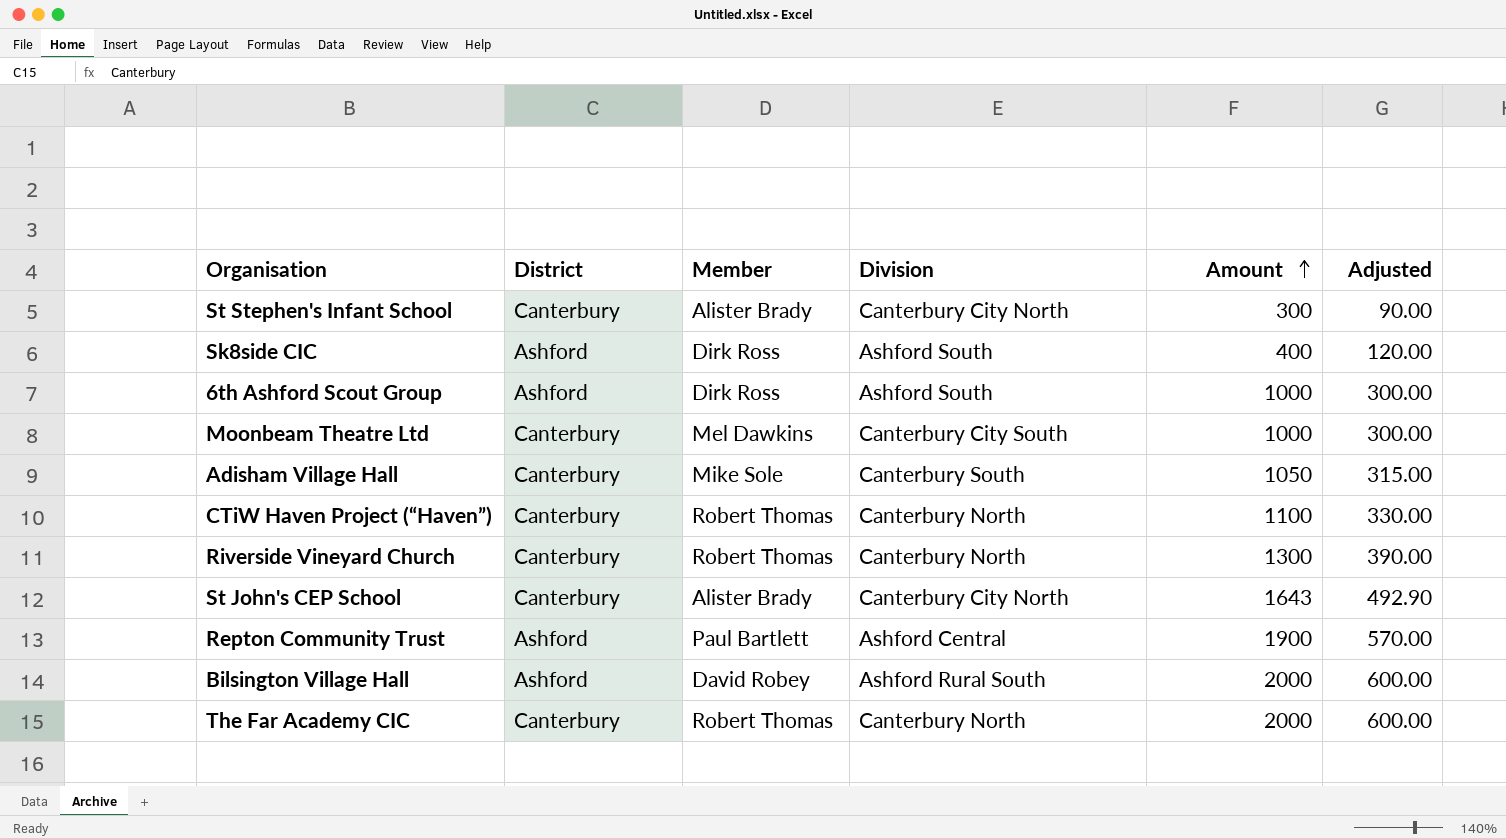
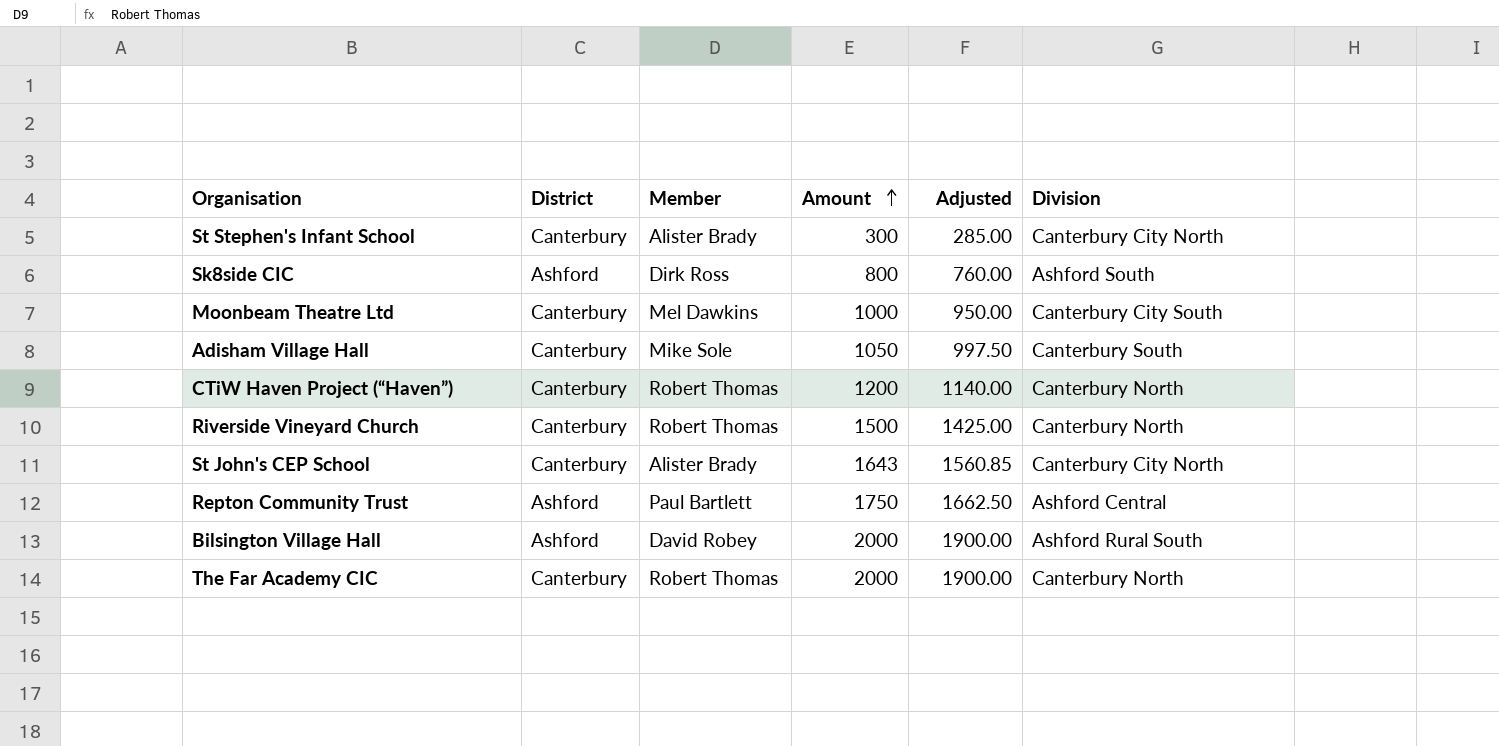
column Adjusted | formula: [Amount] * 0.3 -> [Amount] * 0.95
column Division | position: 4 -> 6
row 6th Ashford Scout Group: Ashford | Dirk Ross | Ashford South | 1000 | 300.00 -> none
Sk8side CIC | Amount: 400 -> 800
CTiW Haven Project (“Haven”) | Amount: 1100 -> 1200
Riverside Vineyard Church | Amount: 1300 -> 1500
Repton Community Trust | Amount: 1900 -> 1750

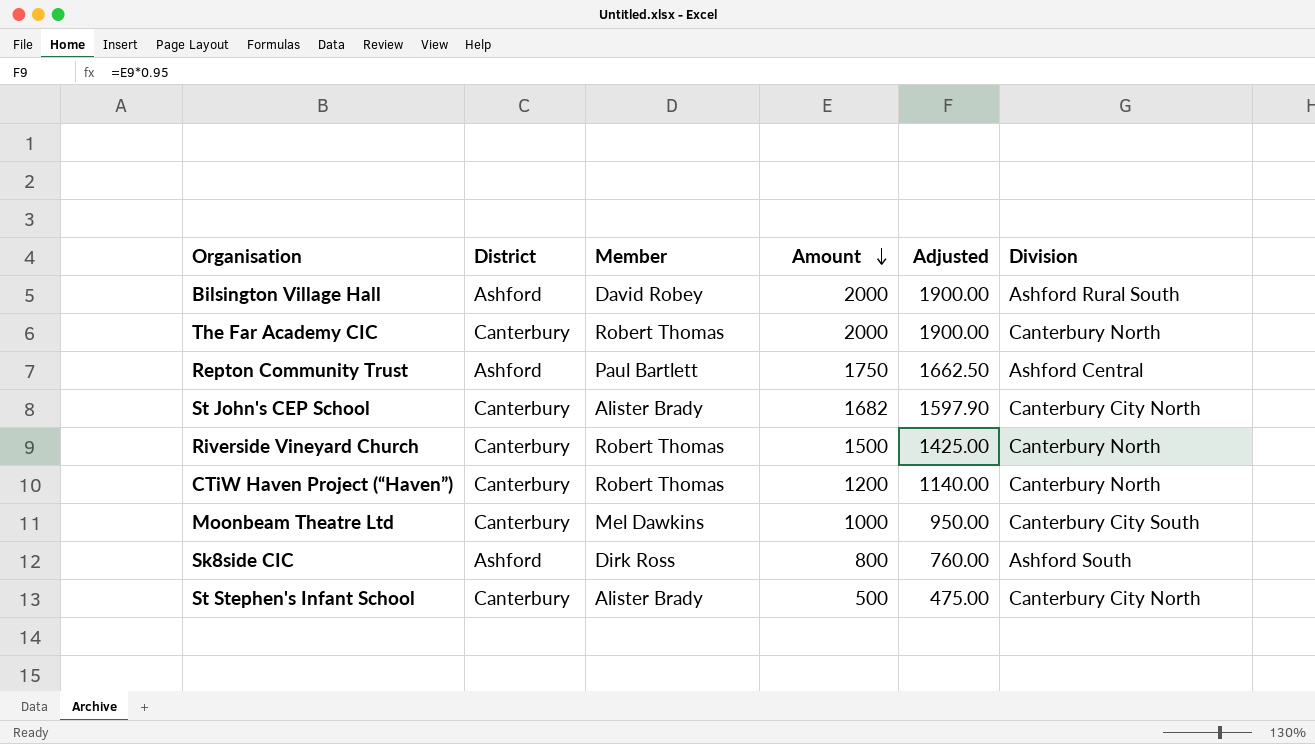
row order: Amount ascending -> Amount descending
row Adisham Village Hall: Canterbury | Mike Sole | 1050 | 997.50 | Canterbury South -> none
St John's CEP School | Amount: 1643 -> 1682
St John's CEP School | Adjusted: 1560.85 -> 1597.90
St Stephen's Infant School | Amount: 300 -> 500
St Stephen's Infant School | Adjusted: 285.00 -> 475.00

